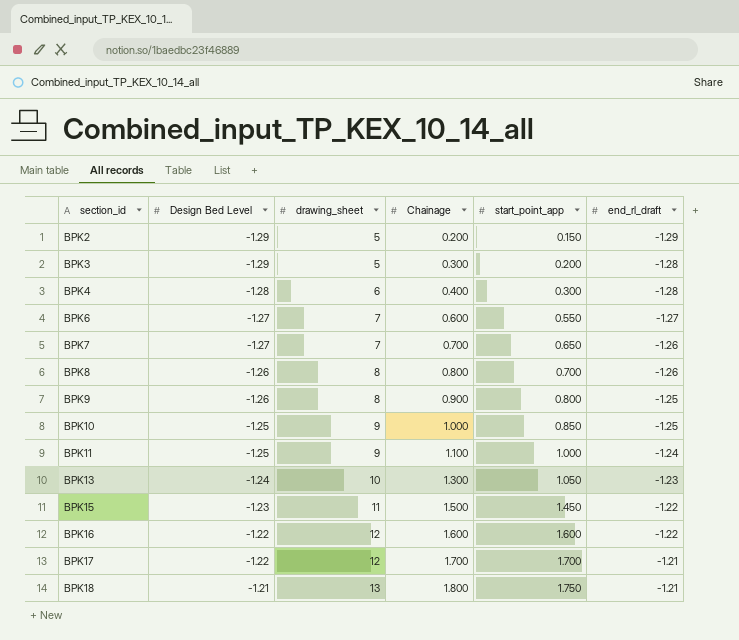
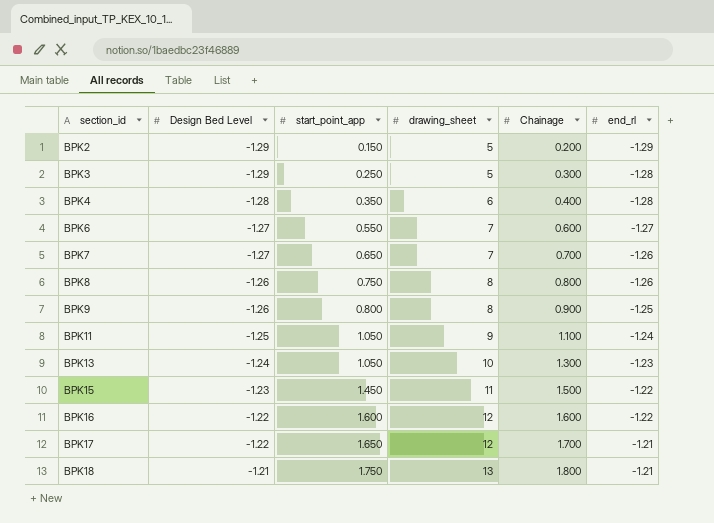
column start_point_app | position: 5 -> 3
column name: end_rl_draft -> end_rl
row BPK10: -1.25 | 9 | 1.000 | 0.850 | -1.25 -> none
BPK3 | start_point_app: 0.200 -> 0.250
BPK4 | start_point_app: 0.300 -> 0.350
BPK8 | start_point_app: 0.700 -> 0.750
BPK11 | start_point_app: 1.000 -> 1.050
BPK17 | start_point_app: 1.700 -> 1.650

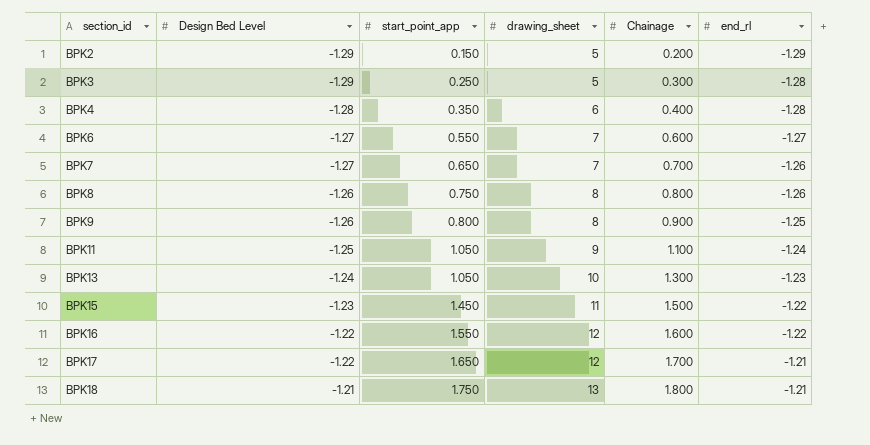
BPK16 | start_point_app: 1.600 -> 1.550

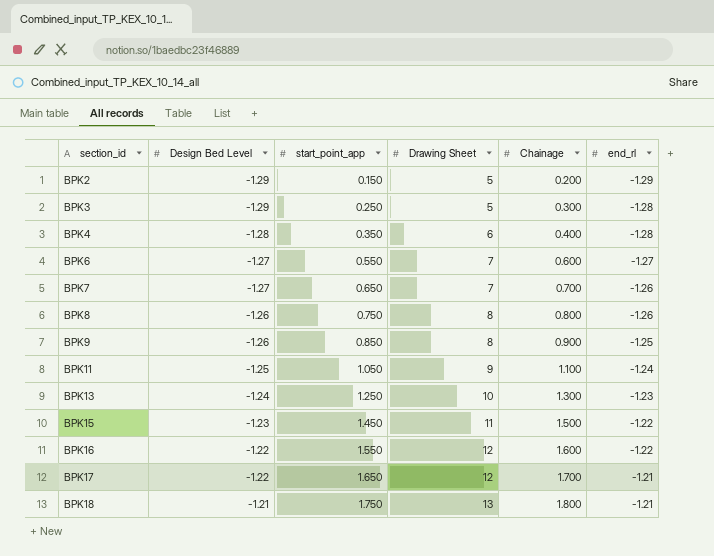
column name: drawing_sheet -> Drawing Sheet
BPK9 | start_point_app: 0.800 -> 0.850
BPK13 | start_point_app: 1.050 -> 1.250

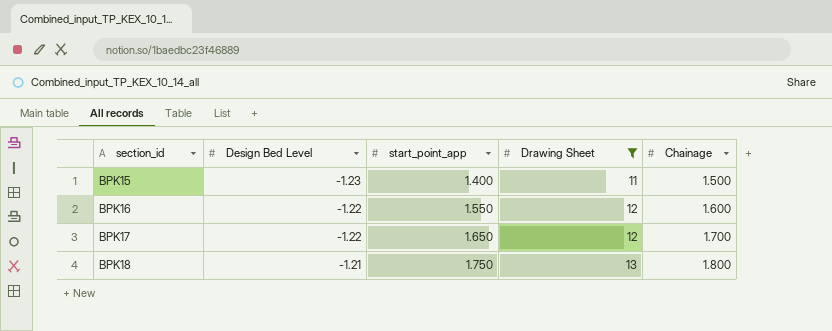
filter: none -> Drawing Sheet >= 11
column end_rl | position: 6 -> none
BPK15 | start_point_app: 1.450 -> 1.400

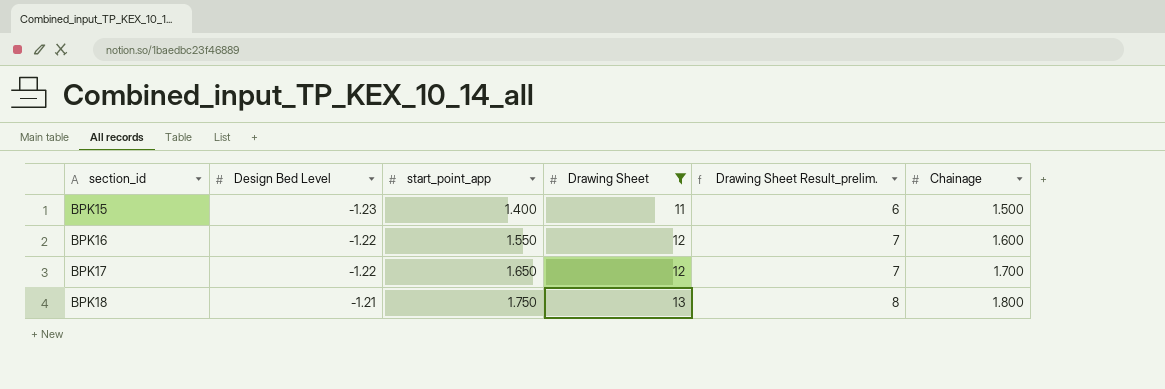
column Drawing Sheet Result_prelim. | formula: none -> [Drawing Sheet] - 5

